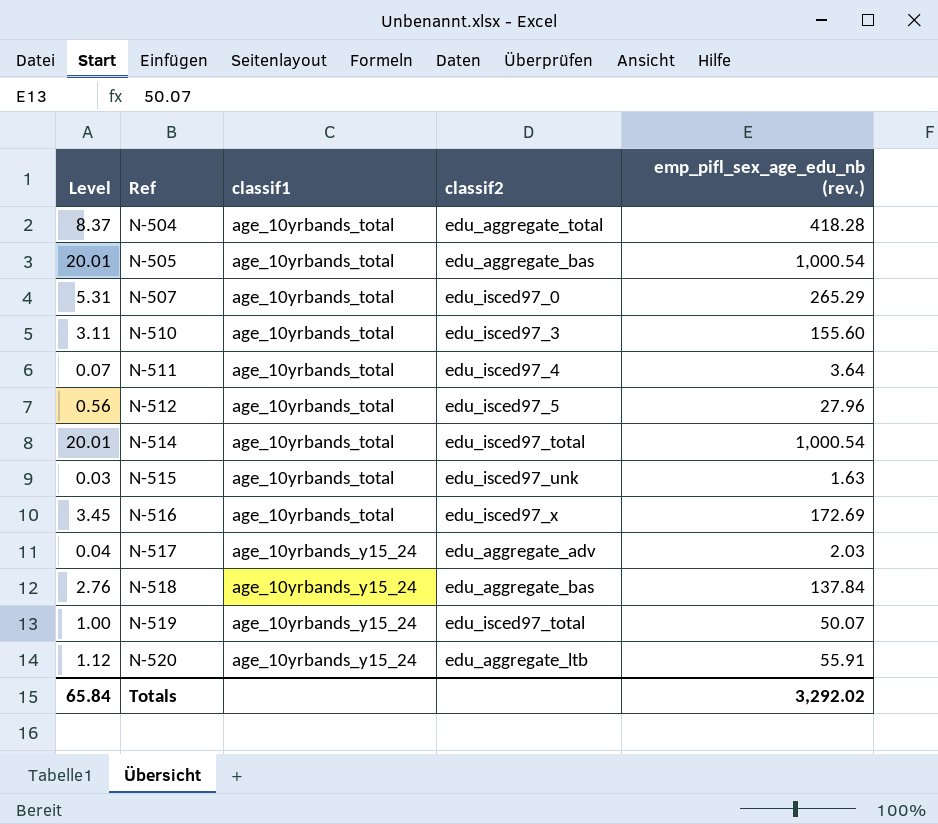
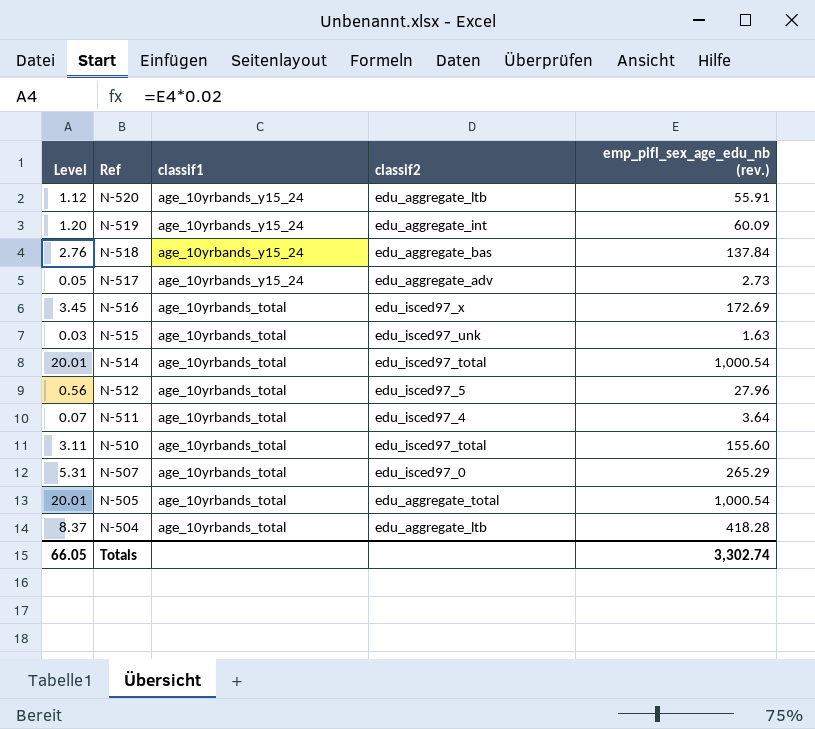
row order: Ref ascending -> Ref descending
N-519 | Level: 1.00 -> 1.20
N-519 | classif2: edu_isced97_total -> edu_aggregate_int
N-519 | emp_pifl_sex_age_edu_nb (rev.): 50.07 -> 60.09
N-517 | Level: 0.04 -> 0.05
N-517 | emp_pifl_sex_age_edu_nb (rev.): 2.03 -> 2.73
N-510 | classif2: edu_isced97_3 -> edu_isced97_total
N-505 | classif2: edu_aggregate_bas -> edu_aggregate_total
N-504 | classif2: edu_aggregate_total -> edu_aggregate_ltb
Totals | Level: 65.84 -> 66.05
Totals | emp_pifl_sex_age_edu_nb (rev.): 3,292.02 -> 3,302.74

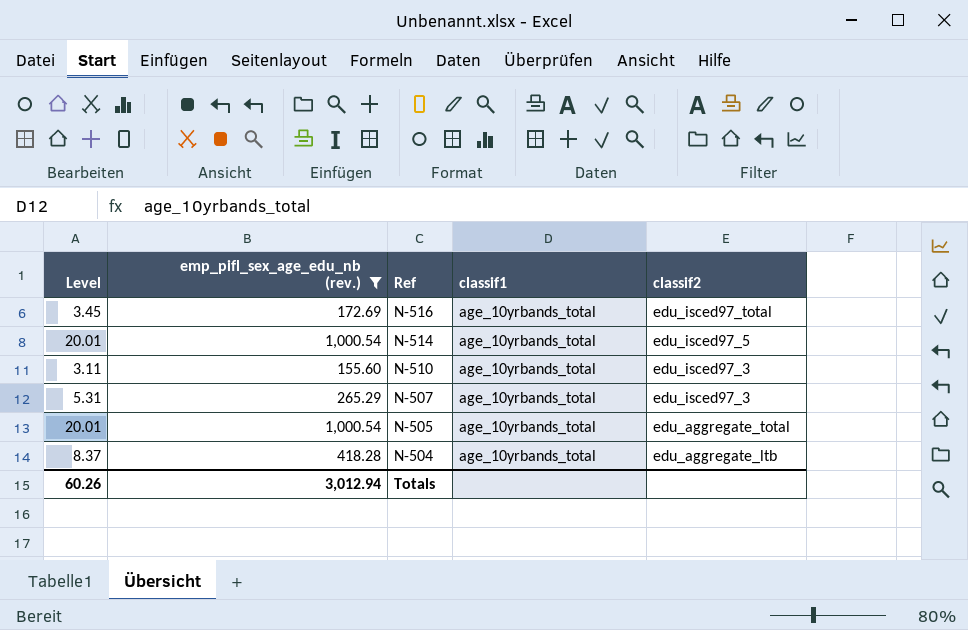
filter: none -> emp_pifl_sex_age_edu_nb (rev.) >= 155.60
column emp_pifl_sex_age_edu_nb (rev.) | position: 5 -> 2
N-516 | classif2: edu_isced97_x -> edu_isced97_total
N-514 | classif2: edu_isced97_total -> edu_isced97_5
N-510 | classif2: edu_isced97_total -> edu_isced97_3
N-507 | classif2: edu_isced97_0 -> edu_isced97_3
Totals | Level: 66.05 -> 60.26
Totals | emp_pifl_sex_age_edu_nb (rev.): 3,302.74 -> 3,012.94

